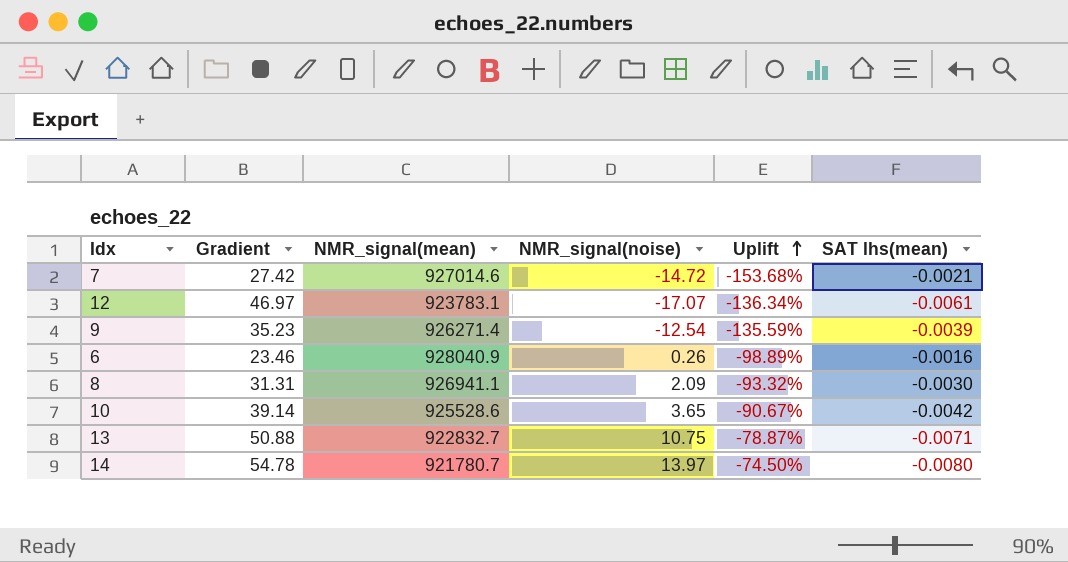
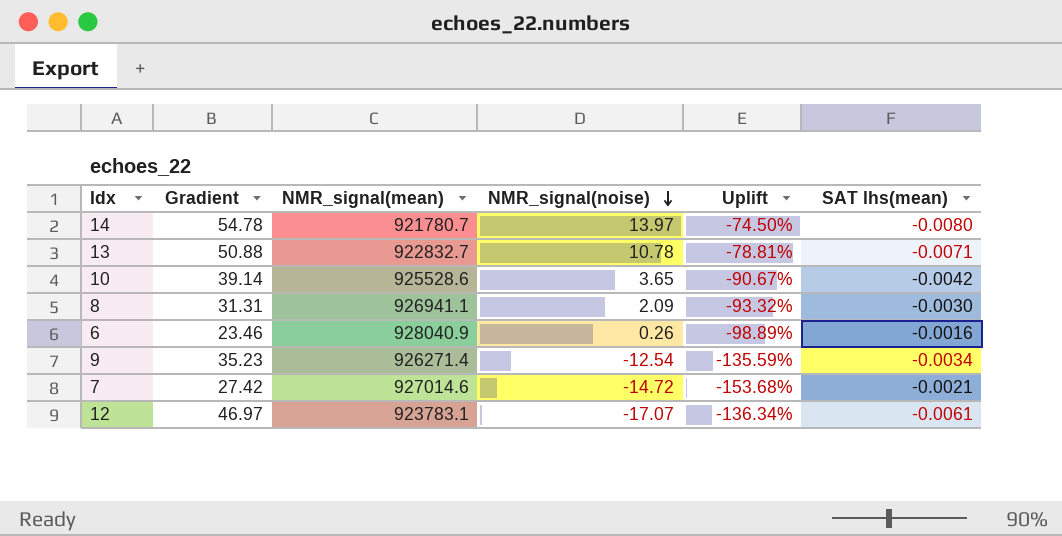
row order: Uplift ascending -> NMR_signal(noise) descending
13 | NMR_signal(noise): 10.75 -> 10.78
13 | Uplift: -78.87% -> -78.81%
9 | SAT lhs(mean): -0.0039 -> -0.0034

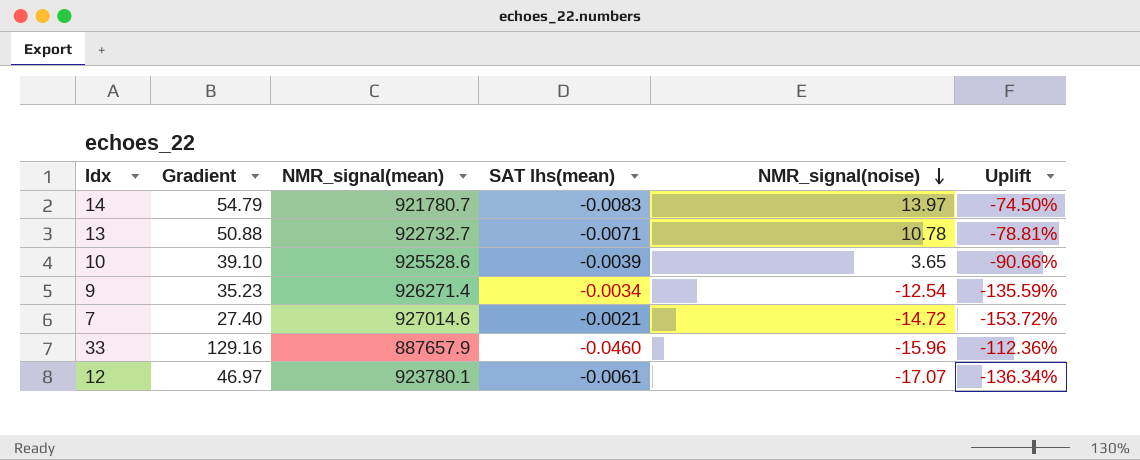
column SAT lhs(mean) | position: 6 -> 4
row 8: 31.31 | 926941.1 | 2.09 | -93.32% | -0.0030 -> none
row 6: 23.46 | 928040.9 | 0.26 | -98.89% | -0.0016 -> none
14 | Gradient: 54.78 -> 54.79
14 | SAT lhs(mean): -0.0080 -> -0.0083
13 | NMR_signal(mean): 922832.7 -> 922732.7
10 | Gradient: 39.14 -> 39.10
10 | SAT lhs(mean): -0.0042 -> -0.0039
10 | Uplift: -90.67% -> -90.66%
7 | Gradient: 27.42 -> 27.40
7 | Uplift: -153.68% -> -153.72%
row 33: none -> 129.16 | 887657.9 | -0.0460 | -15.96 | -112.36%
12 | NMR_signal(mean): 923783.1 -> 923780.1

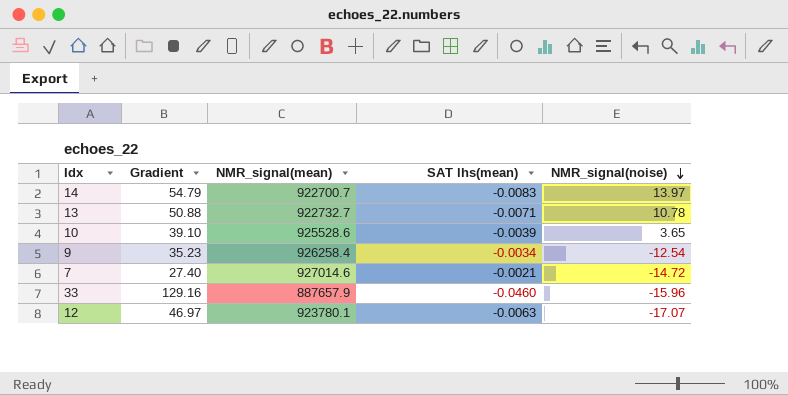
column Uplift | formula: ([NMR_signal(noise)] - [Gradient]) / [Gradient] -> none
14 | NMR_signal(mean): 921780.7 -> 922700.7
9 | NMR_signal(mean): 926271.4 -> 926258.4
12 | SAT lhs(mean): -0.0061 -> -0.0063

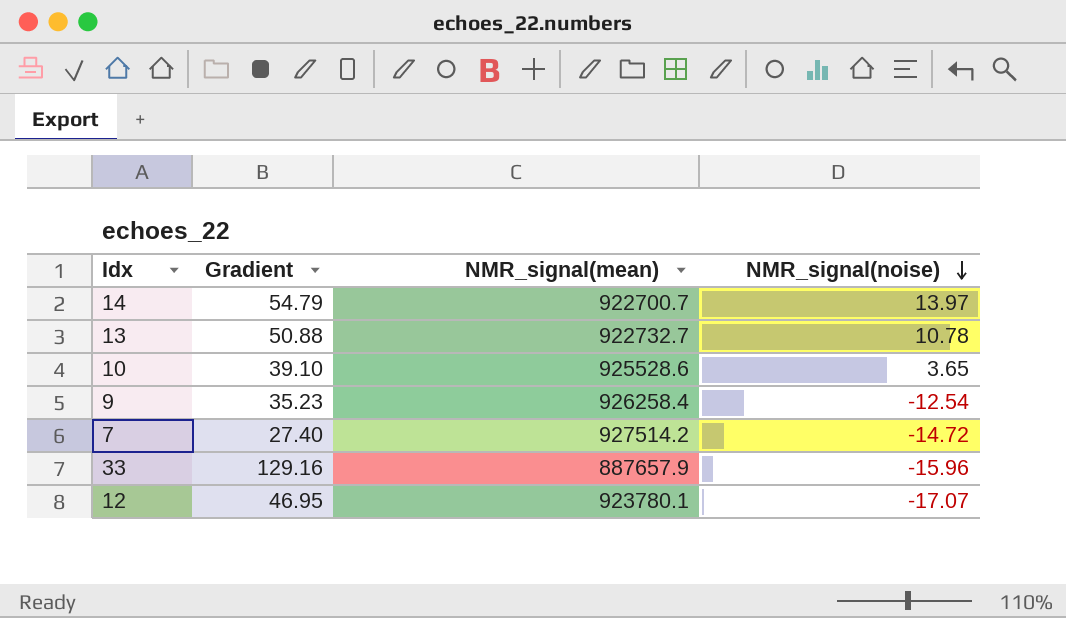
column SAT lhs(mean) | position: 4 -> none
7 | NMR_signal(mean): 927014.6 -> 927514.2
12 | Gradient: 46.97 -> 46.95

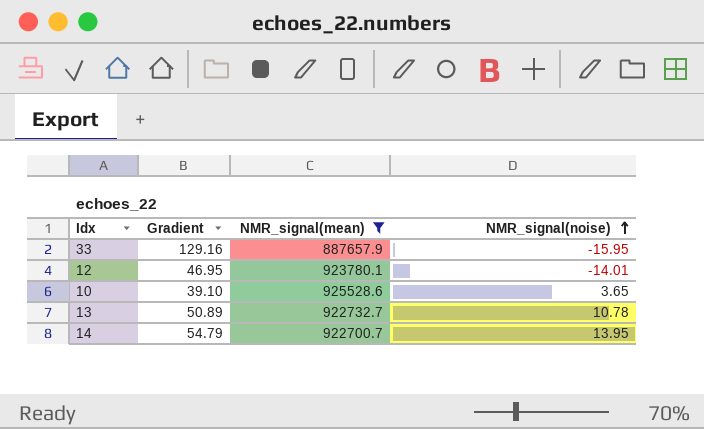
filter: none -> NMR_signal(mean) <= 925528.6
row order: NMR_signal(noise) descending -> NMR_signal(noise) ascending
33 | NMR_signal(noise): -15.96 -> -15.95
12 | NMR_signal(noise): -17.07 -> -14.01
13 | Gradient: 50.88 -> 50.89
14 | NMR_signal(noise): 13.97 -> 13.95

